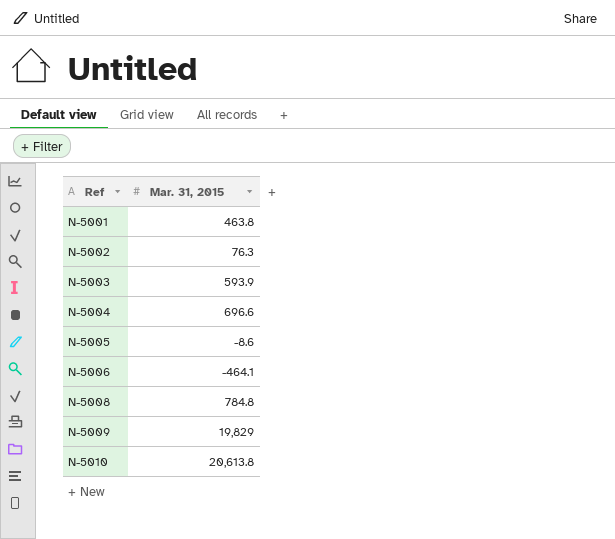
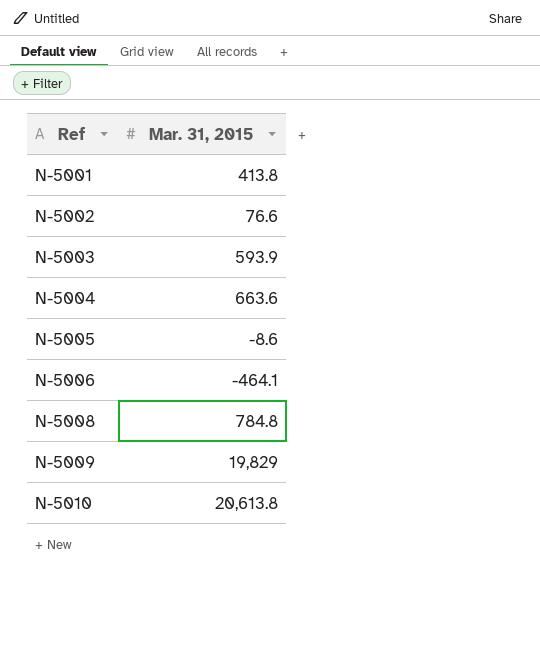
N-5001 | Mar. 31, 2015: 463.8 -> 413.8
N-5002 | Mar. 31, 2015: 76.3 -> 76.6
N-5004 | Mar. 31, 2015: 696.6 -> 663.6

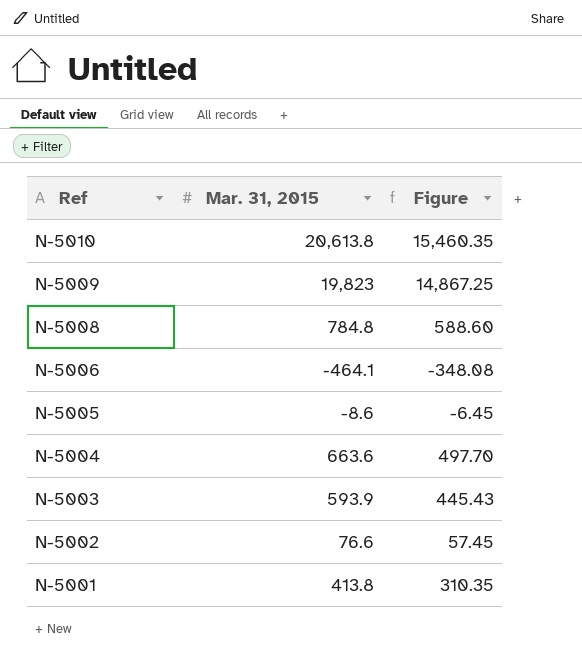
row order: Ref ascending -> Ref descending
column Figure | formula: none -> [Mar. 31, 2015] * 0.75
N-5009 | Mar. 31, 2015: 19,829 -> 19,823

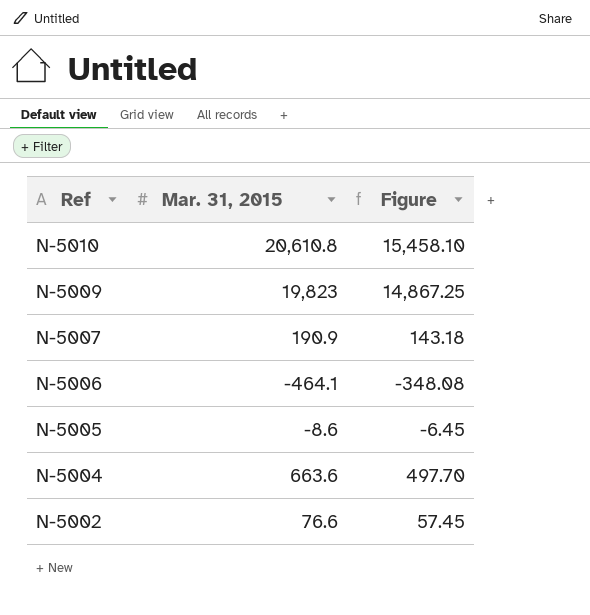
row N-5008: 784.8 | 588.60 -> none
row N-5003: 593.9 | 445.43 -> none
row N-5001: 413.8 | 310.35 -> none
N-5010 | Mar. 31, 2015: 20,613.8 -> 20,610.8
N-5010 | Figure: 15,460.35 -> 15,458.10
row N-5007: none -> 190.9 | 143.18

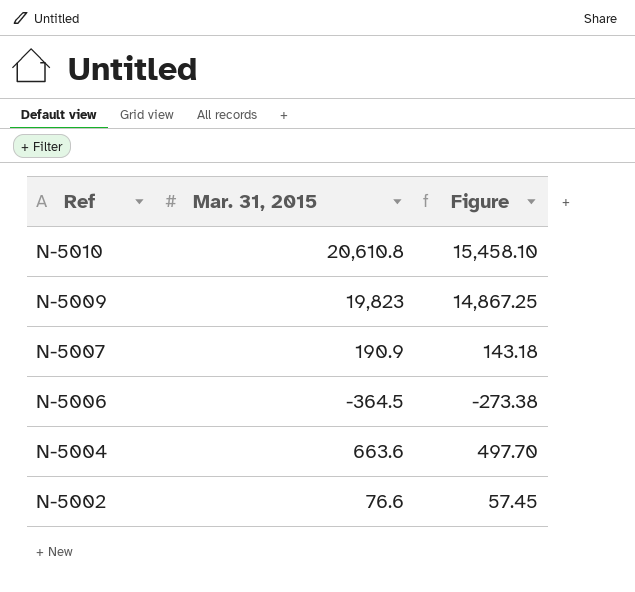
row N-5005: -8.6 | -6.45 -> none
N-5006 | Mar. 31, 2015: -464.1 -> -364.5
N-5006 | Figure: -348.08 -> -273.38

